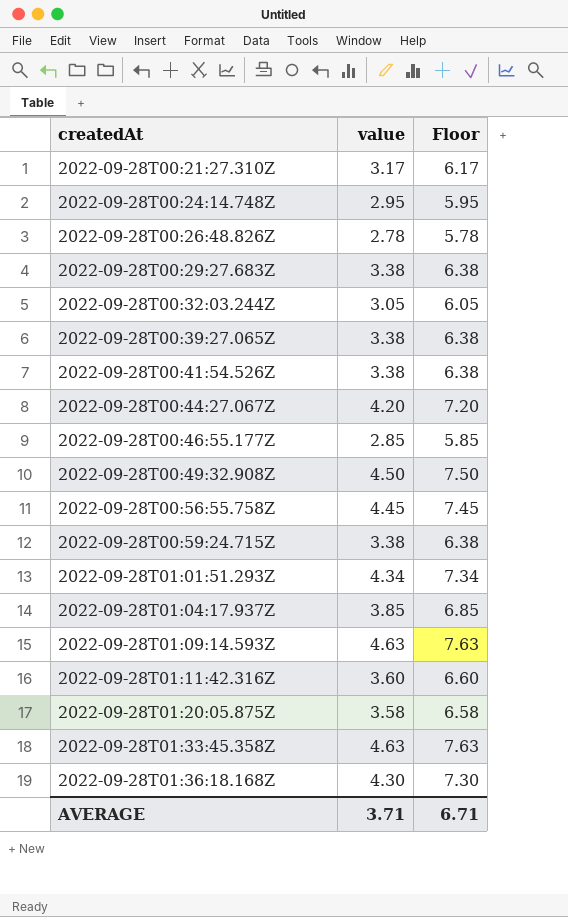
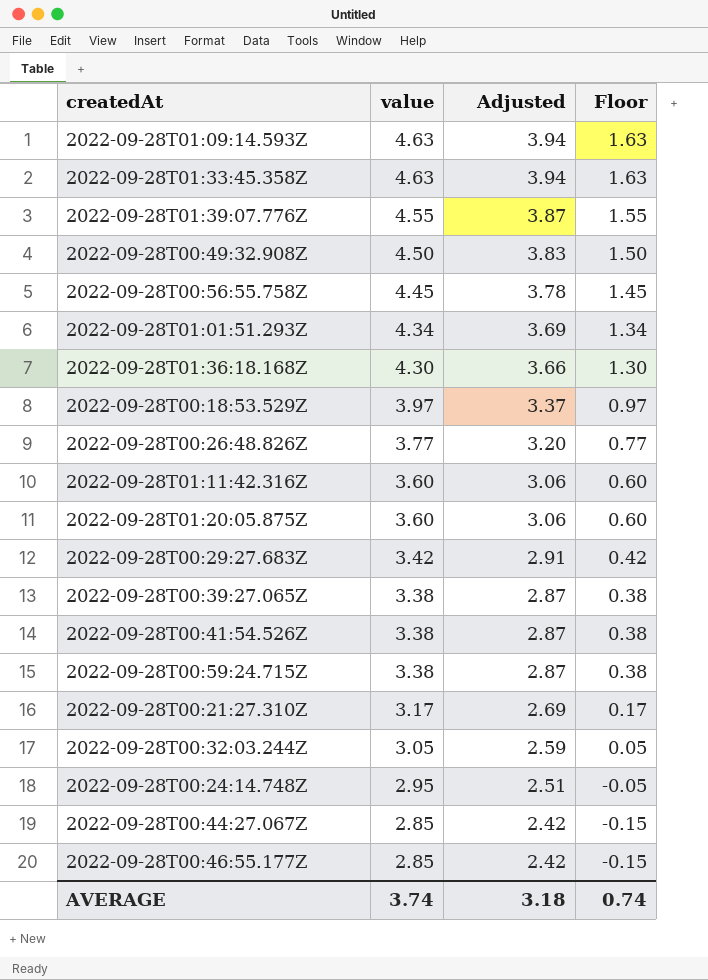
row order: createdAt ascending -> value descending
column Adjusted | formula: none -> [value] * 0.85
column Floor | formula: [value] + 3 -> [value] - 3
row 2022-09-28T01:04:17.937Z: 3.85 | 6.85 -> none
row 2022-09-28T01:39:07.776Z: none -> 4.55 | 3.87 | 1.55
row 2022-09-28T00:18:53.529Z: none -> 3.97 | 3.37 | 0.97
2022-09-28T00:26:48.826Z | value: 2.78 -> 3.77
2022-09-28T01:20:05.875Z | value: 3.58 -> 3.60
2022-09-28T00:29:27.683Z | value: 3.38 -> 3.42
2022-09-28T00:44:27.067Z | value: 4.20 -> 2.85
AVERAGE | value: 3.71 -> 3.74
AVERAGE | Floor: 6.71 -> 0.74

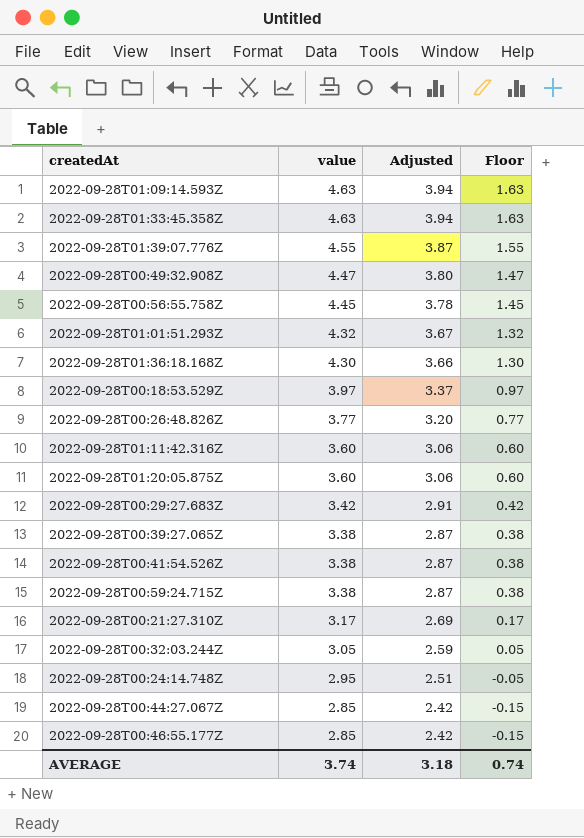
2022-09-28T00:49:32.908Z | value: 4.50 -> 4.47
2022-09-28T00:49:32.908Z | Adjusted: 3.83 -> 3.80
2022-09-28T00:49:32.908Z | Floor: 1.50 -> 1.47
2022-09-28T01:01:51.293Z | value: 4.34 -> 4.32
2022-09-28T01:01:51.293Z | Adjusted: 3.69 -> 3.67
2022-09-28T01:01:51.293Z | Floor: 1.34 -> 1.32

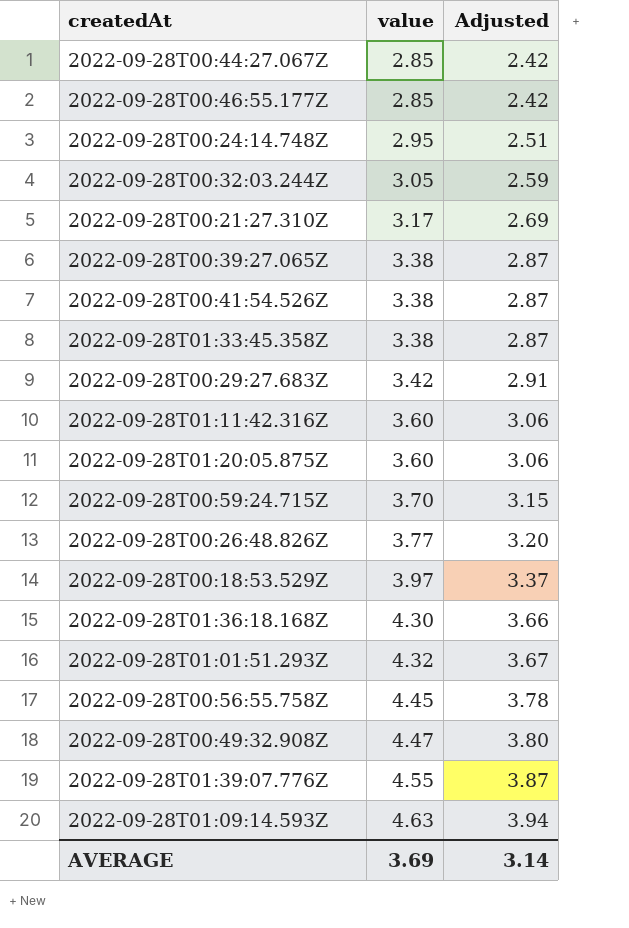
row order: value descending -> value ascending
column Floor | formula: [value] - 3 -> none
2022-09-28T01:33:45.358Z | value: 4.63 -> 3.38
2022-09-28T01:33:45.358Z | Adjusted: 3.94 -> 2.87
2022-09-28T00:59:24.715Z | value: 3.38 -> 3.70
2022-09-28T00:59:24.715Z | Adjusted: 2.87 -> 3.15
AVERAGE | value: 3.74 -> 3.69
AVERAGE | Adjusted: 3.18 -> 3.14

